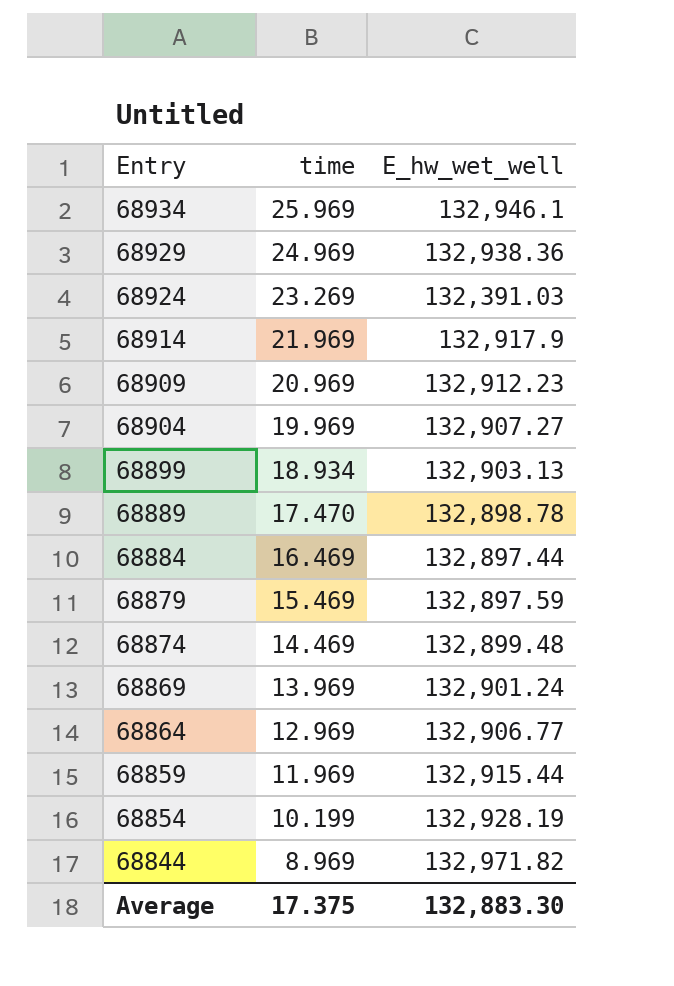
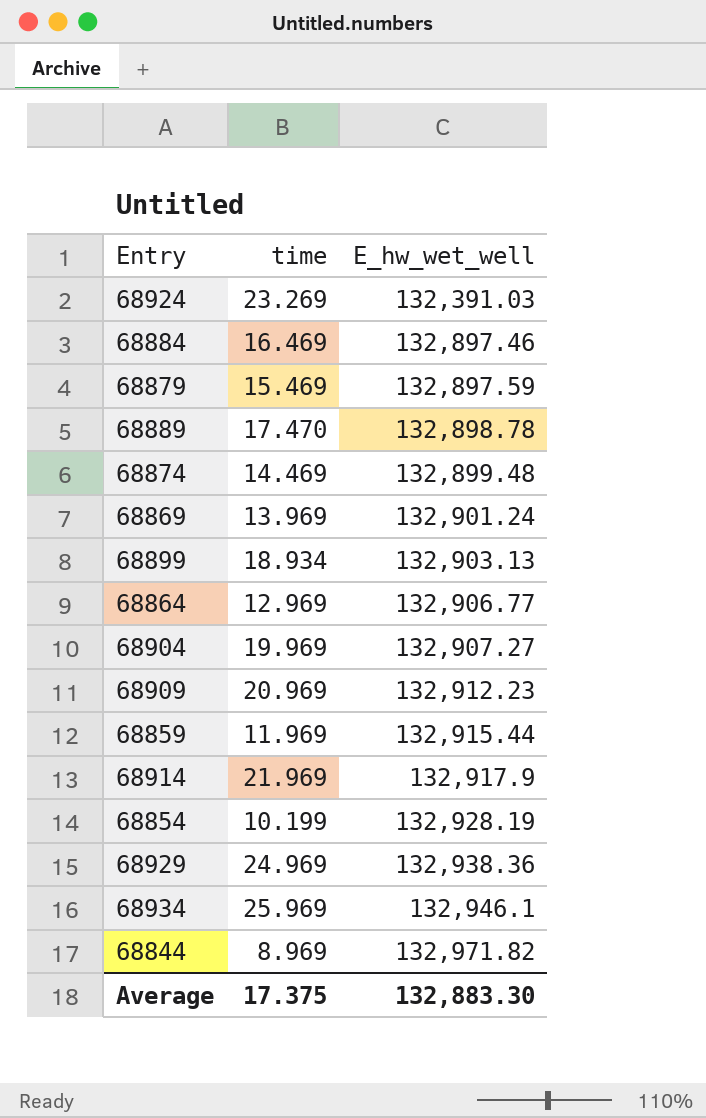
row order: Entry descending -> E_hw_wet_well ascending
68884 | E_hw_wet_well: 132,897.44 -> 132,897.46

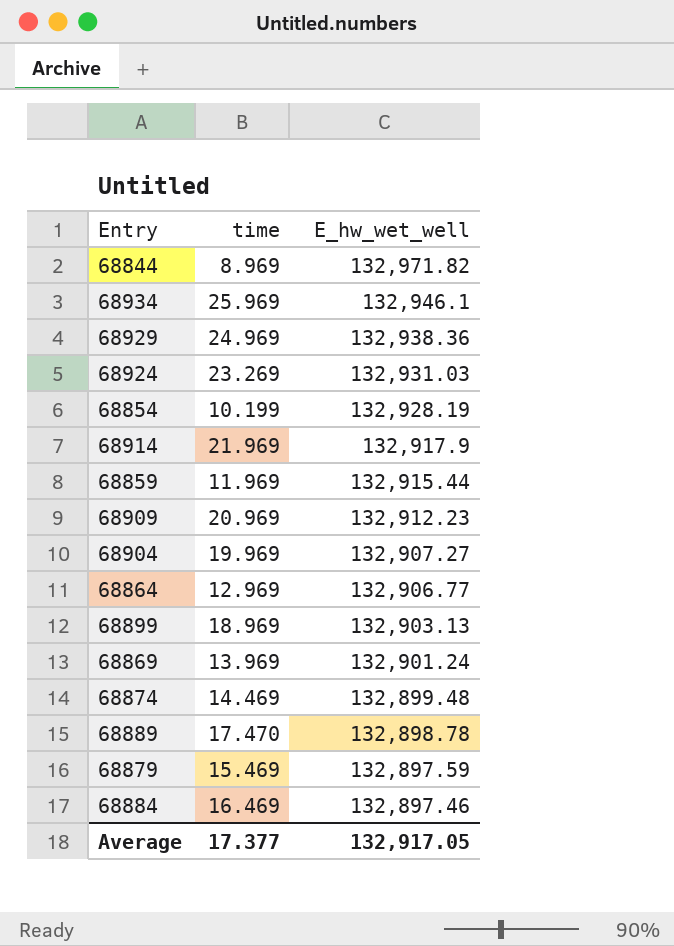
row order: E_hw_wet_well ascending -> E_hw_wet_well descending
68924 | E_hw_wet_well: 132,391.03 -> 132,931.03
68899 | time: 18.934 -> 18.969
Average | time: 17.375 -> 17.377
Average | E_hw_wet_well: 132,883.30 -> 132,917.05

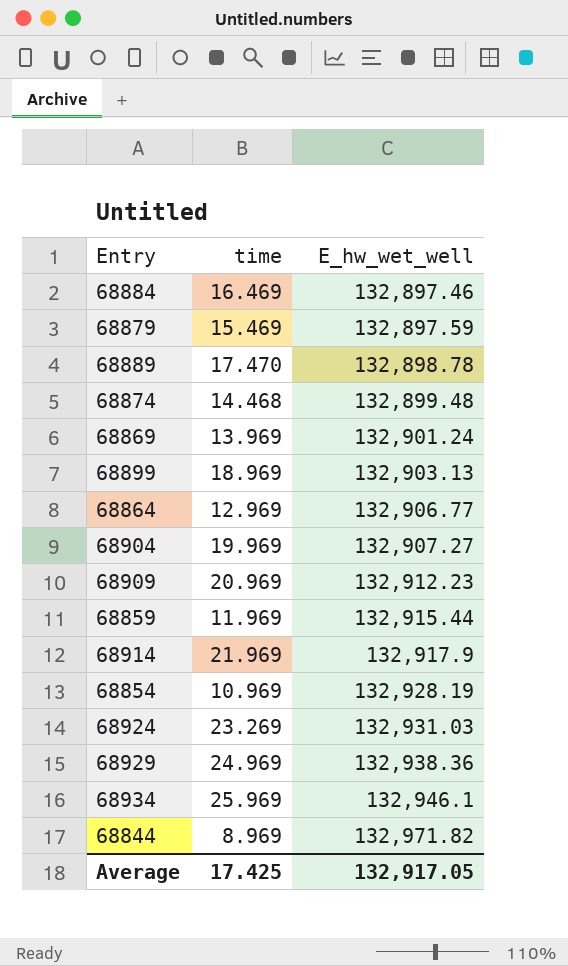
row order: E_hw_wet_well descending -> E_hw_wet_well ascending
68874 | time: 14.469 -> 14.468
68854 | time: 10.199 -> 10.969
Average | time: 17.377 -> 17.425

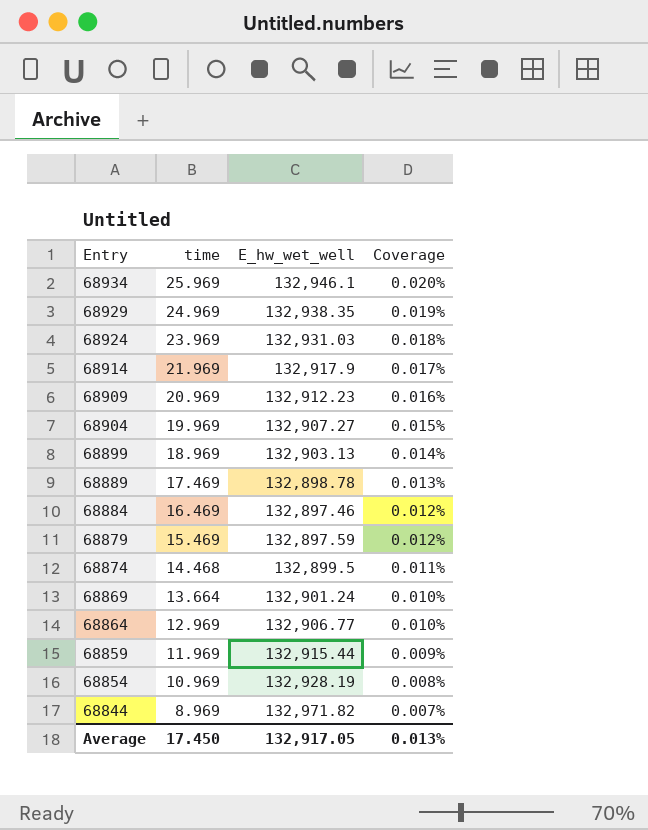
row order: E_hw_wet_well ascending -> Entry descending
column Coverage | formula: none -> [time] / [E_hw_wet_well]
68929 | E_hw_wet_well: 132,938.36 -> 132,938.35
68924 | time: 23.269 -> 23.969
68889 | time: 17.470 -> 17.469
68874 | E_hw_wet_well: 132,899.48 -> 132,899.5
68869 | time: 13.969 -> 13.664
Average | time: 17.425 -> 17.450

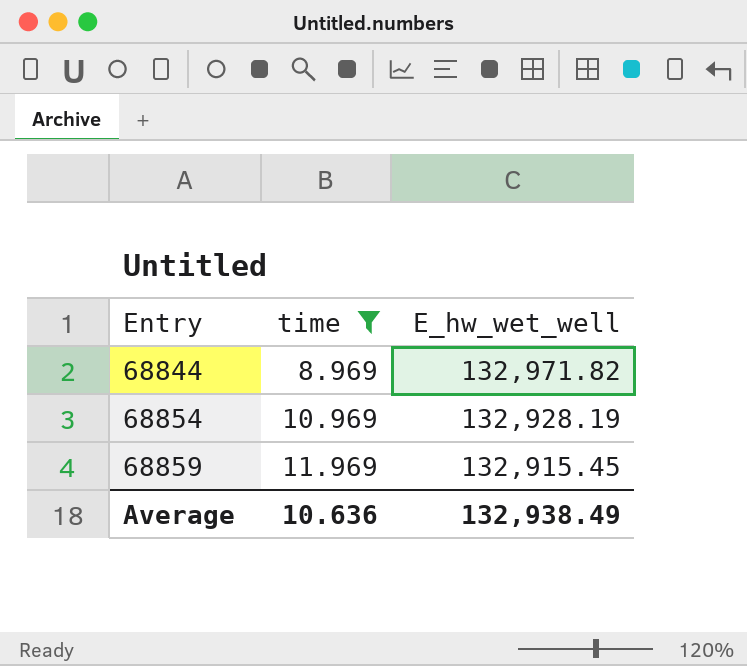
filter: none -> time <= 11.969
row order: Entry descending -> Entry ascending
column Coverage | formula: [time] / [E_hw_wet_well] -> none
68859 | E_hw_wet_well: 132,915.44 -> 132,915.45
Average | time: 17.450 -> 10.636
Average | E_hw_wet_well: 132,917.05 -> 132,938.49

